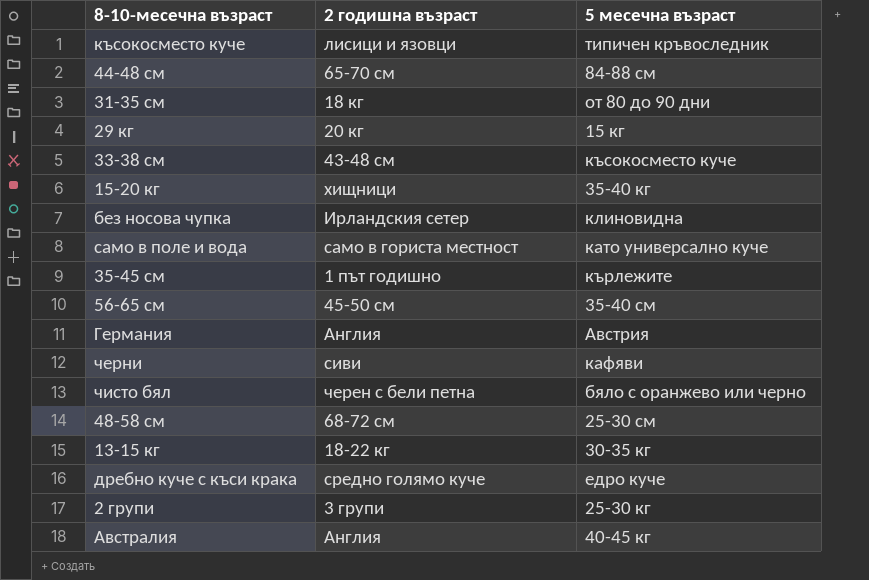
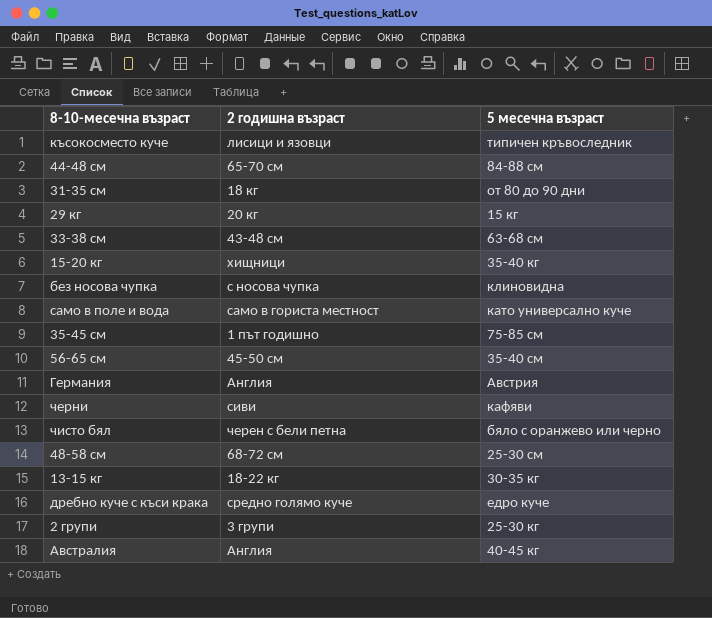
33-38 см | 5 месечна възраст: късокосместо куче -> 63-68 см
без носова чупка | 2 годишна възраст: Ирландския сетер -> с носова чупка
35-45 см | 5 месечна възраст: кърлежите -> 75-85 см

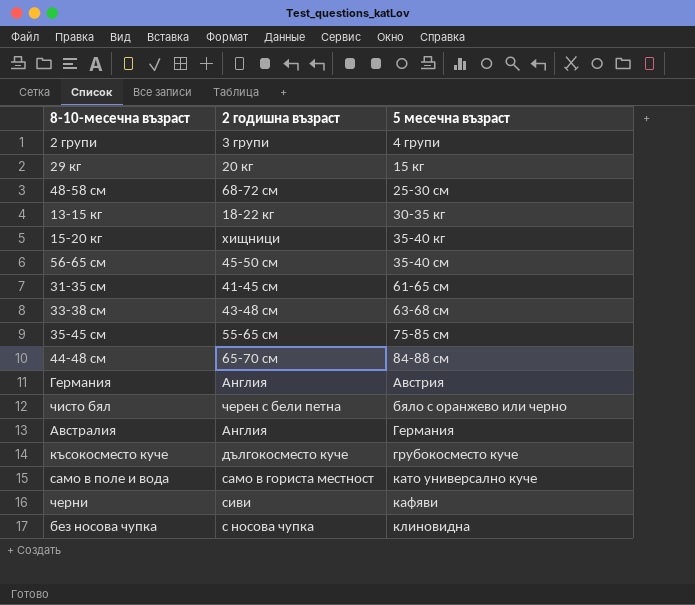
row order: none -> 5 месечна възраст ascending
row дребно куче с къси крака: средно голямо куче | едро куче -> none
2 групи | 5 месечна възраст: 25-30 кг -> 4 групи
31-35 см | 2 годишна възраст: 18 кг -> 41-45 см
31-35 см | 5 месечна възраст: от 80 до 90 дни -> 61-65 см
35-45 см | 2 годишна възраст: 1 път годишно -> 55-65 см
Австралия | 5 месечна възраст: 40-45 кг -> Германия
късокосместо куче | 2 годишна възраст: лисици и язовци -> дългокосместо куче
късокосместо куче | 5 месечна възраст: типичен кръвоследник -> грубокосместо куче

